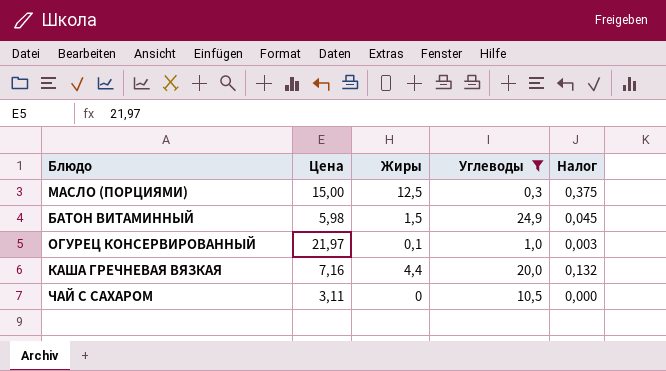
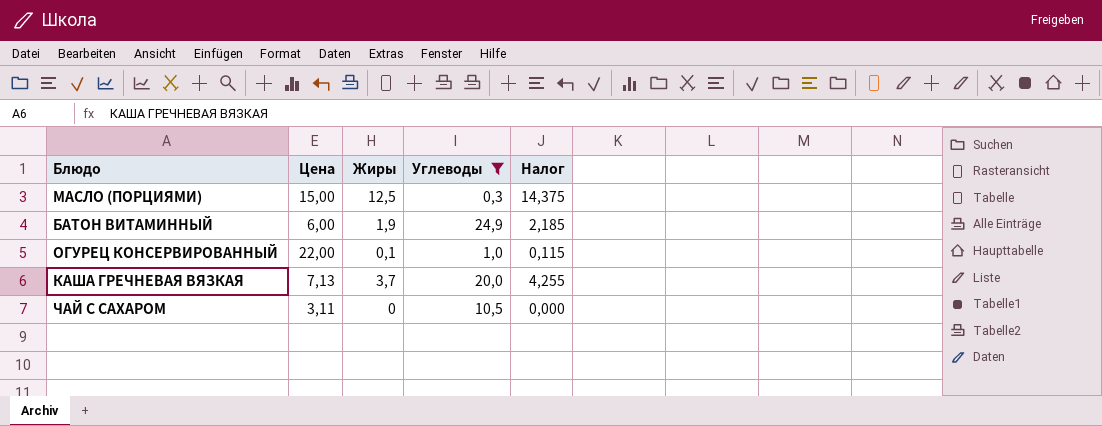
column Налог | formula: [Жиры] * 0,03 -> [Жиры] * 1,15
БАТОН ВИТАМИННЫЙ | Цена: 5,98 -> 6,00
БАТОН ВИТАМИННЫЙ | Жиры: 1,5 -> 1,9
ОГУРЕЦ КОНСЕРВИРОВАННЫЙ | Цена: 21,97 -> 22,00
КАША ГРЕЧНЕВАЯ ВЯЗКАЯ | Цена: 7,16 -> 7,13
КАША ГРЕЧНЕВАЯ ВЯЗКАЯ | Жиры: 4,4 -> 3,7

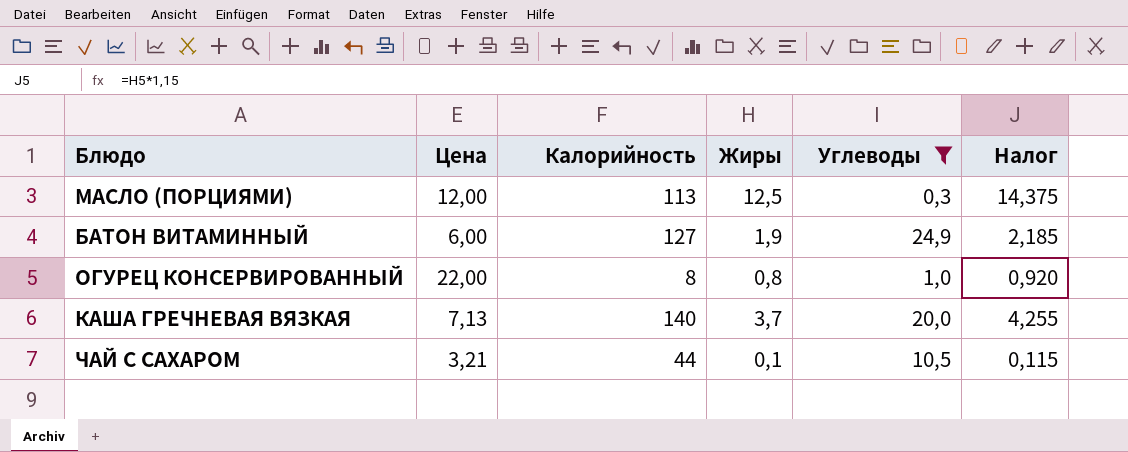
column Калорийность | position: none -> 3
МАСЛО (ПОРЦИЯМИ) | Цена: 15,00 -> 12,00
ОГУРЕЦ КОНСЕРВИРОВАННЫЙ | Жиры: 0,1 -> 0,8
ОГУРЕЦ КОНСЕРВИРОВАННЫЙ | Налог: 0,115 -> 0,920
ЧАЙ С САХАРОМ | Цена: 3,11 -> 3,21
ЧАЙ С САХАРОМ | Жиры: 0 -> 0,1
ЧАЙ С САХАРОМ | Налог: 0,000 -> 0,115

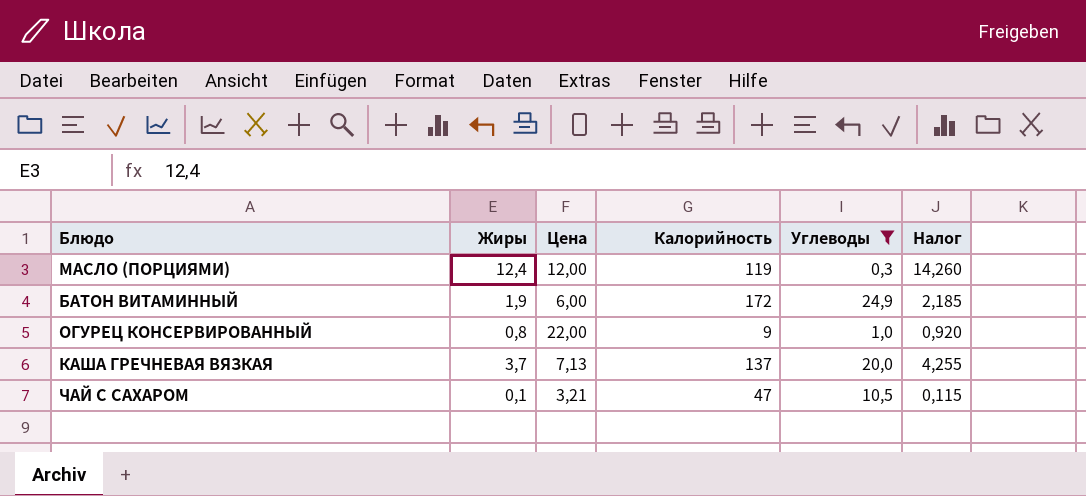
column Жиры | position: 4 -> 2
МАСЛО (ПОРЦИЯМИ) | Жиры: 12,5 -> 12,4
МАСЛО (ПОРЦИЯМИ) | Калорийность: 113 -> 119
МАСЛО (ПОРЦИЯМИ) | Налог: 14,375 -> 14,260
БАТОН ВИТАМИННЫЙ | Калорийность: 127 -> 172
ОГУРЕЦ КОНСЕРВИРОВАННЫЙ | Калорийность: 8 -> 9
КАША ГРЕЧНЕВАЯ ВЯЗКАЯ | Калорийность: 140 -> 137
ЧАЙ С САХАРОМ | Калорийность: 44 -> 47

